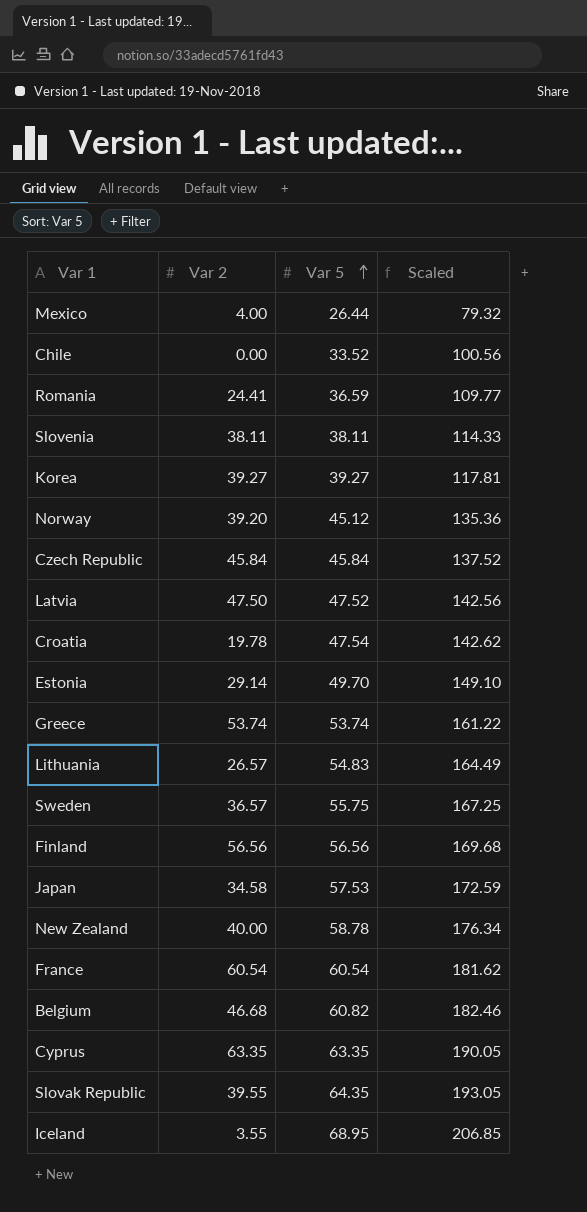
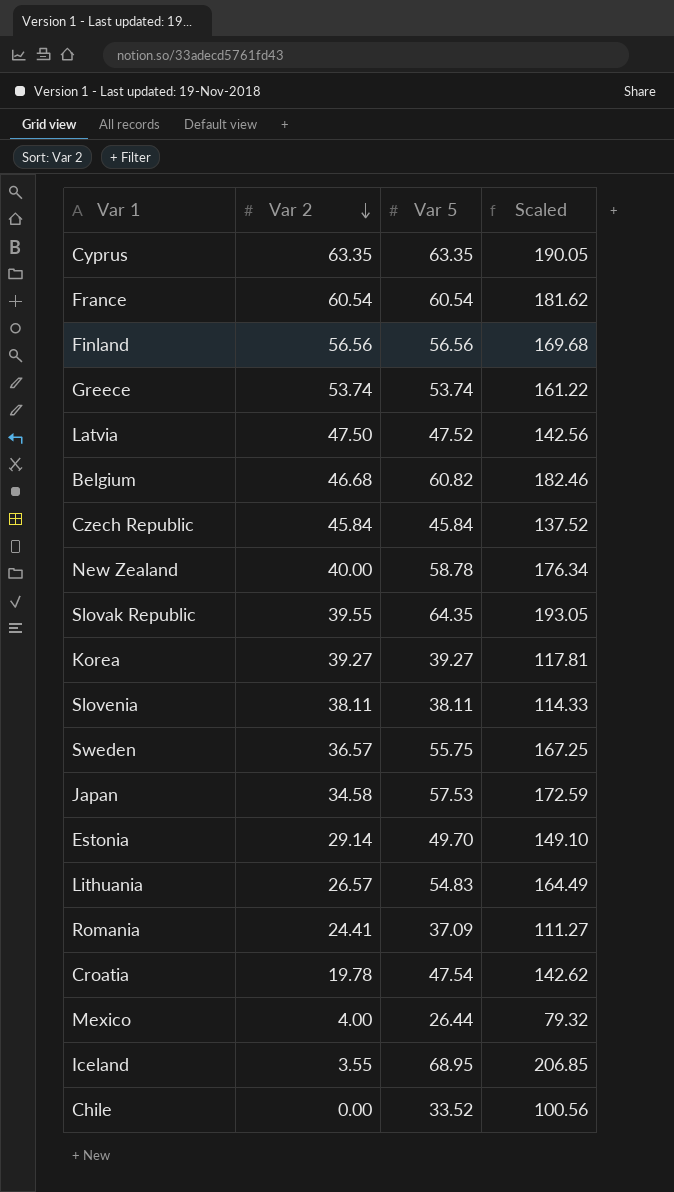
row order: Var 5 ascending -> Var 2 descending
row Norway: 39.20 | 45.12 | 135.36 -> none
Romania | Var 5: 36.59 -> 37.09
Romania | Scaled: 109.77 -> 111.27

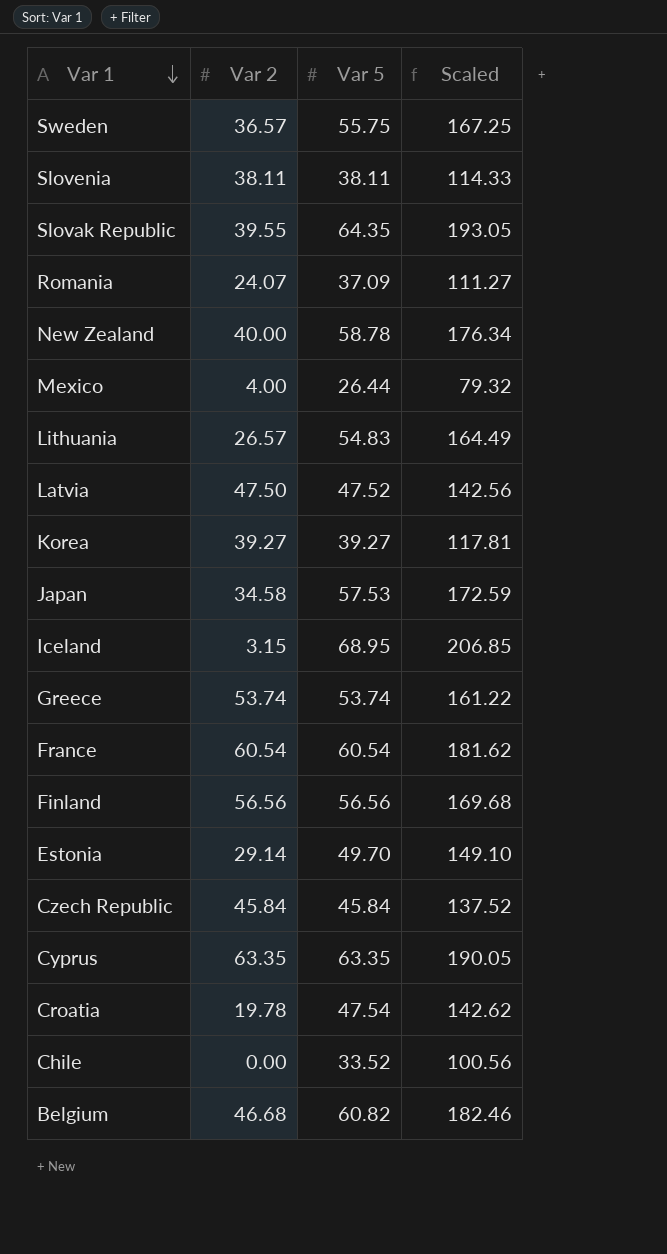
row order: Var 2 descending -> Var 1 descending
Romania | Var 2: 24.41 -> 24.07
Iceland | Var 2: 3.55 -> 3.15

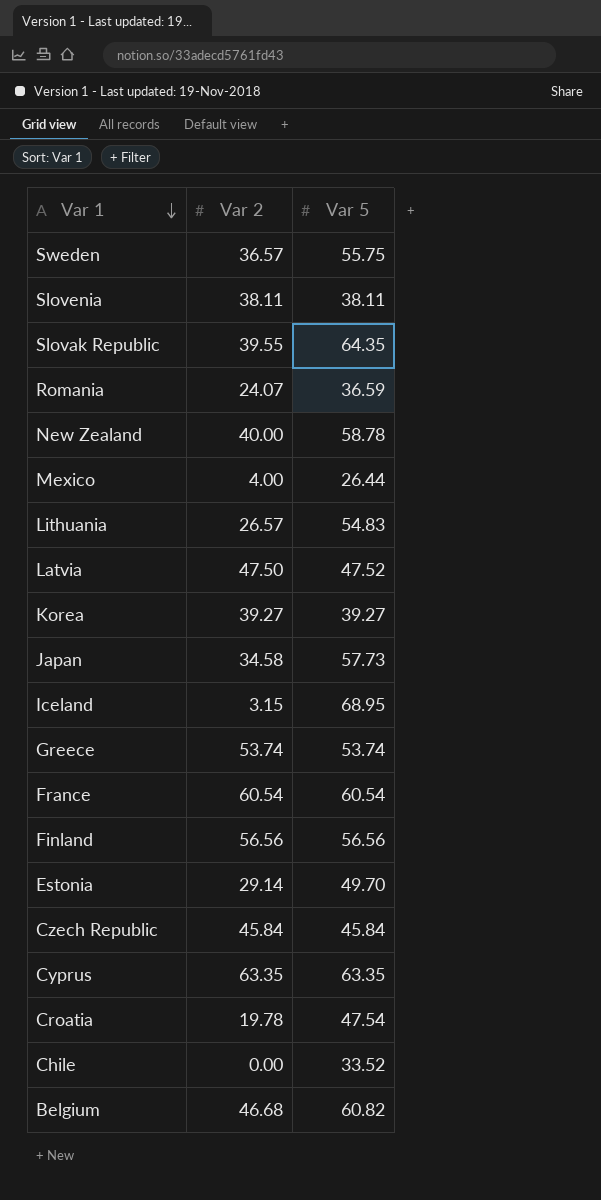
column Scaled | formula: [Var 5] * 3 -> none
Romania | Var 5: 37.09 -> 36.59
Japan | Var 5: 57.53 -> 57.73

